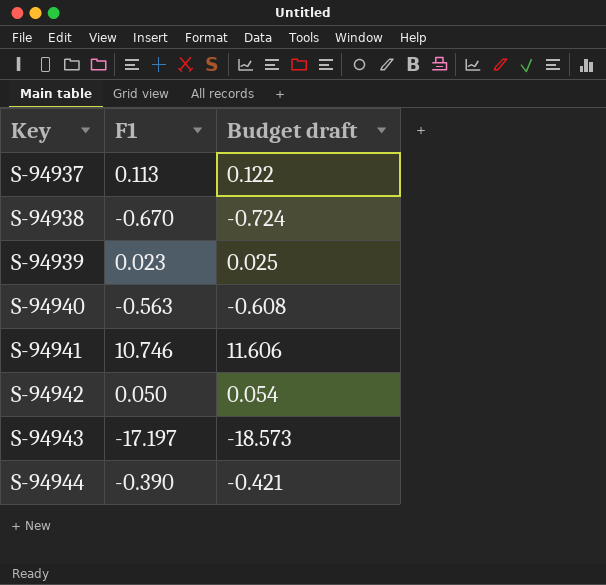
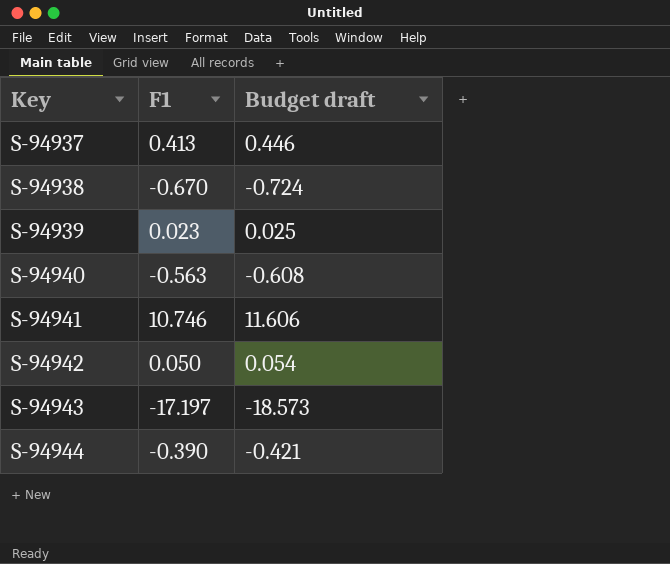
S-94937 | F1: 0.113 -> 0.413
S-94937 | Budget draft: 0.122 -> 0.446

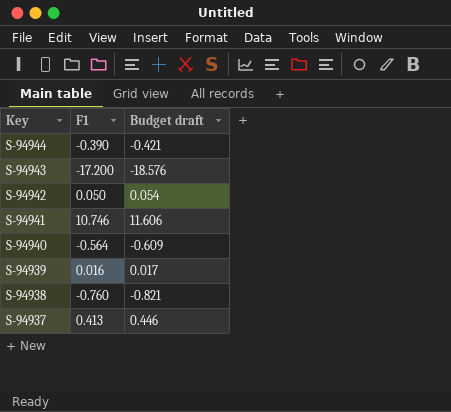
row order: Key ascending -> Key descending
S-94943 | F1: -17.197 -> -17.200
S-94943 | Budget draft: -18.573 -> -18.576
S-94940 | F1: -0.563 -> -0.564
S-94940 | Budget draft: -0.608 -> -0.609
S-94939 | F1: 0.023 -> 0.016
S-94939 | Budget draft: 0.025 -> 0.017
S-94938 | F1: -0.670 -> -0.760
S-94938 | Budget draft: -0.724 -> -0.821

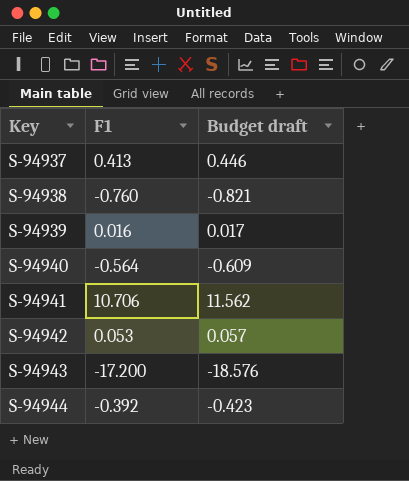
row order: Key descending -> Key ascending
S-94941 | F1: 10.746 -> 10.706
S-94941 | Budget draft: 11.606 -> 11.562
S-94942 | F1: 0.050 -> 0.053
S-94942 | Budget draft: 0.054 -> 0.057
S-94944 | F1: -0.390 -> -0.392
S-94944 | Budget draft: -0.421 -> -0.423

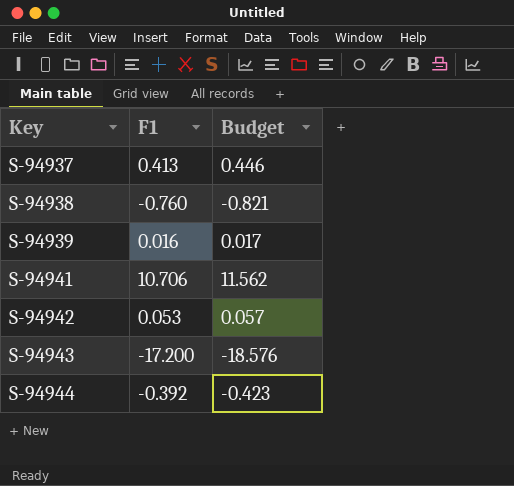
column name: Budget draft -> Budget
row S-94940: -0.564 | -0.609 -> none

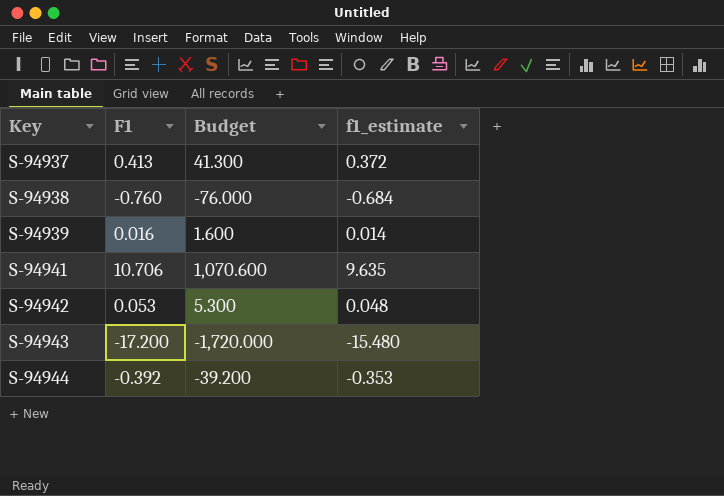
column Budget | formula: [F1] * 1.08 -> [F1] * 100
column f1_estimate | formula: none -> [F1] * 0.9

